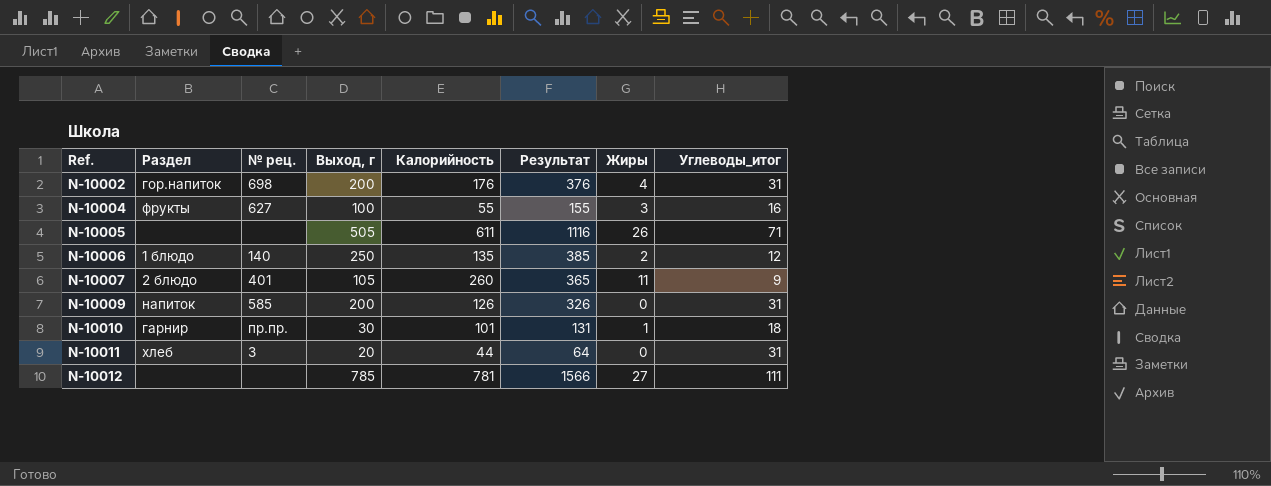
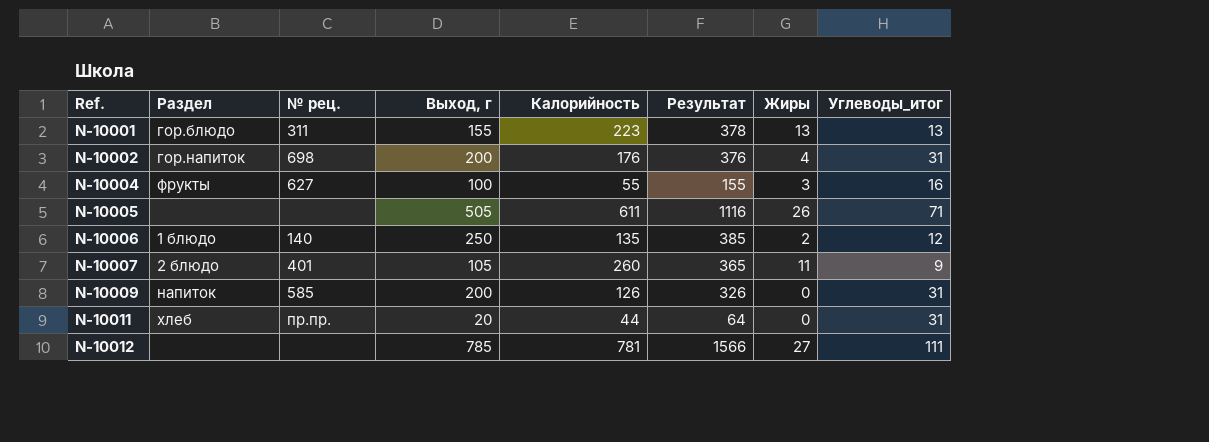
row N-10010: гарнир | пр.пр. | 30 | 101 | 131 | 1 | 18 -> none
row N-10001: none -> гор.блюдо | 311 | 155 | 223 | 378 | 13 | 13
N-10011 | № рец.: 3 -> пр.пр.

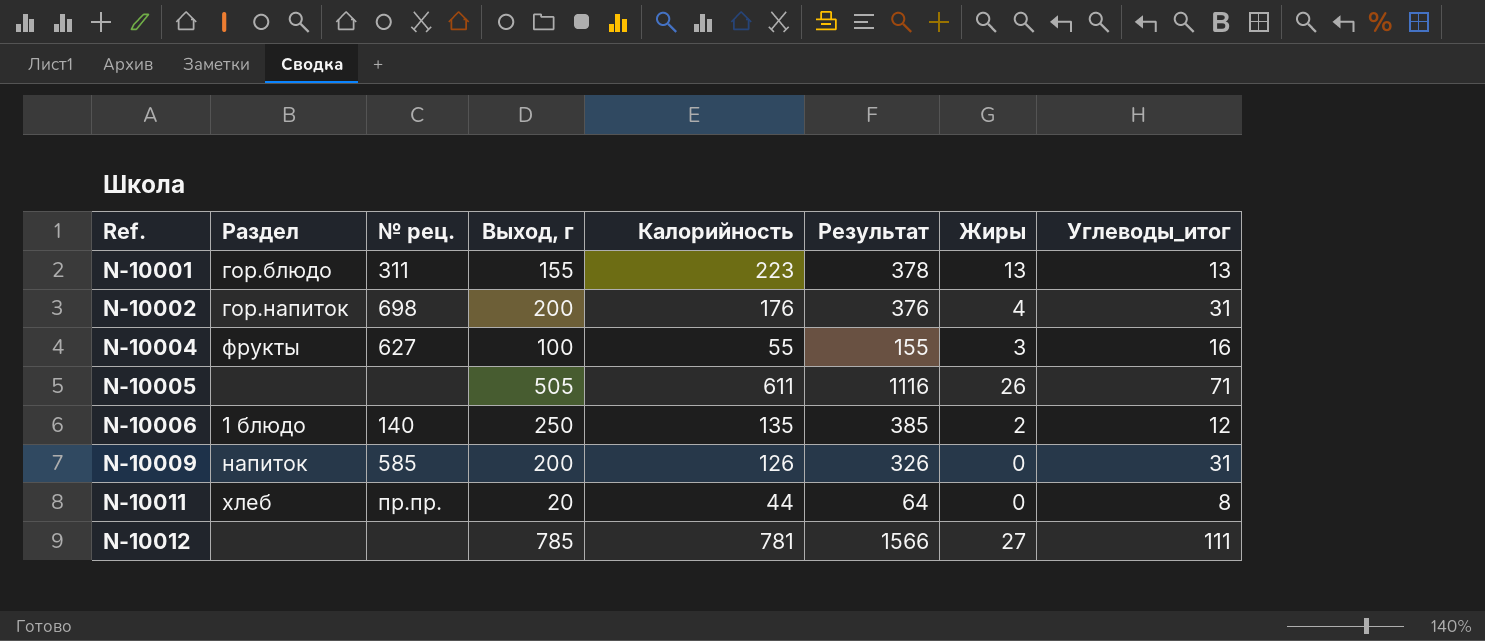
row N-10007: 2 блюдо | 401 | 105 | 260 | 365 | 11 | 9 -> none
N-10011 | Углеводы_итог: 31 -> 8

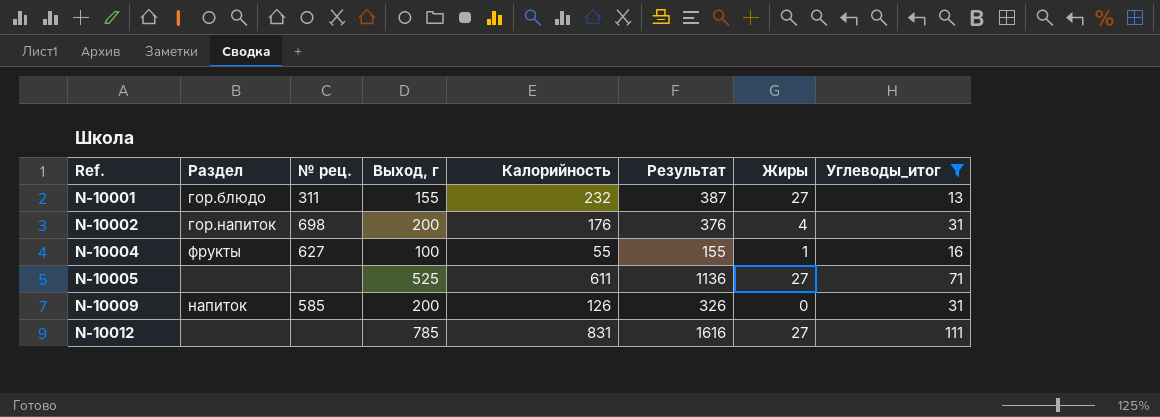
filter: none -> Углеводы_итог >= 13
N-10001 | Калорийность: 223 -> 232
N-10001 | Результат: 378 -> 387
N-10001 | Жиры: 13 -> 27
N-10004 | Жиры: 3 -> 1
N-10005 | Выход, г: 505 -> 525
N-10005 | Результат: 1116 -> 1136
N-10005 | Жиры: 26 -> 27
N-10012 | Калорийность: 781 -> 831
N-10012 | Результат: 1566 -> 1616

